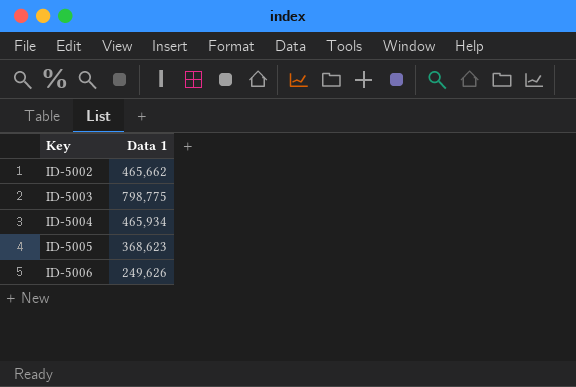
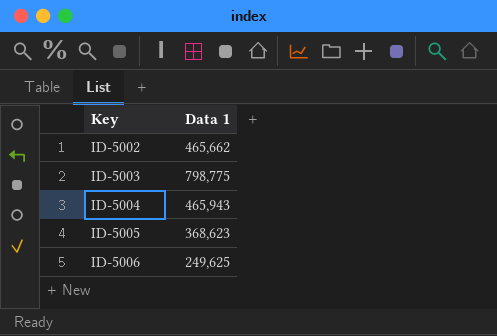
ID-5004 | Data 1: 465,934 -> 465,943
ID-5006 | Data 1: 249,626 -> 249,625

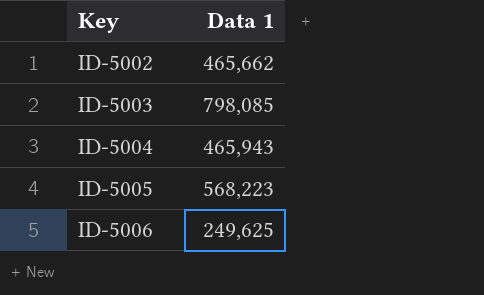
ID-5003 | Data 1: 798,775 -> 798,085
ID-5005 | Data 1: 368,623 -> 568,223

